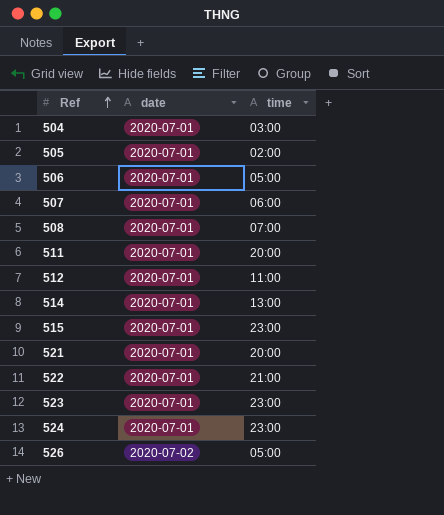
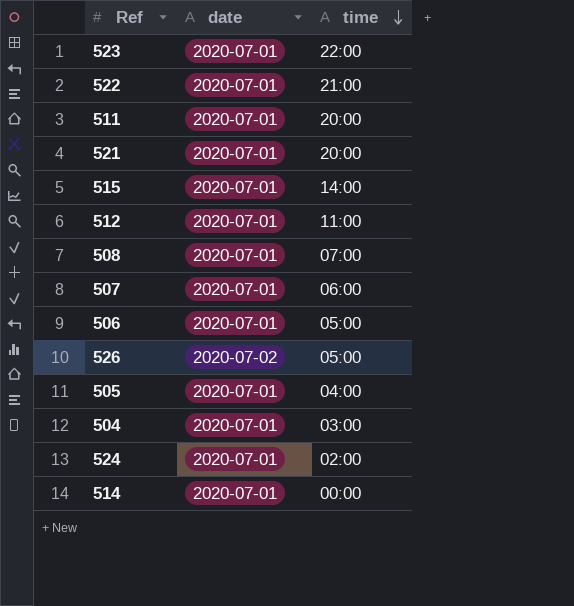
row order: Ref ascending -> time descending
523 | time: 23:00 -> 22:00
515 | time: 23:00 -> 14:00
505 | time: 02:00 -> 04:00
524 | time: 23:00 -> 02:00
514 | time: 13:00 -> 00:00

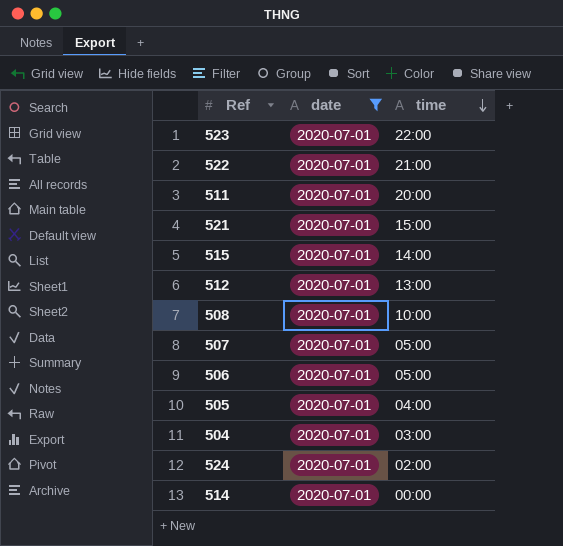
filter: none -> date = 2020-07-01
521 | time: 20:00 -> 15:00
512 | time: 11:00 -> 13:00
508 | time: 07:00 -> 10:00
507 | time: 06:00 -> 05:00

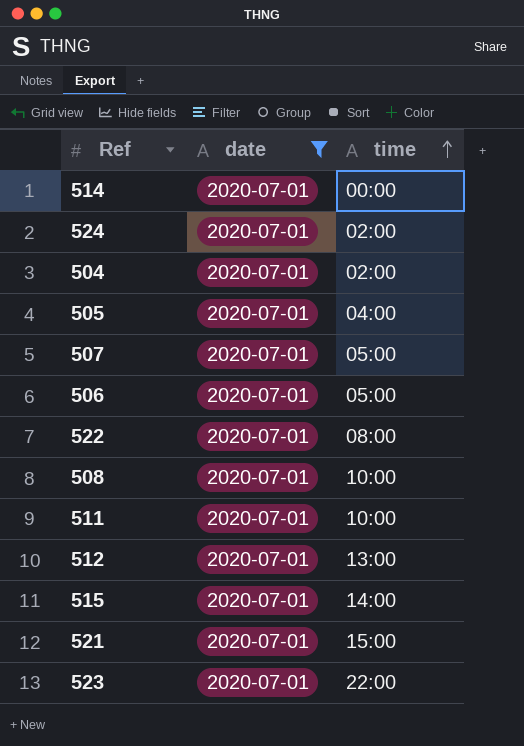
row order: time descending -> time ascending
504 | time: 03:00 -> 02:00
522 | time: 21:00 -> 08:00
511 | time: 20:00 -> 10:00

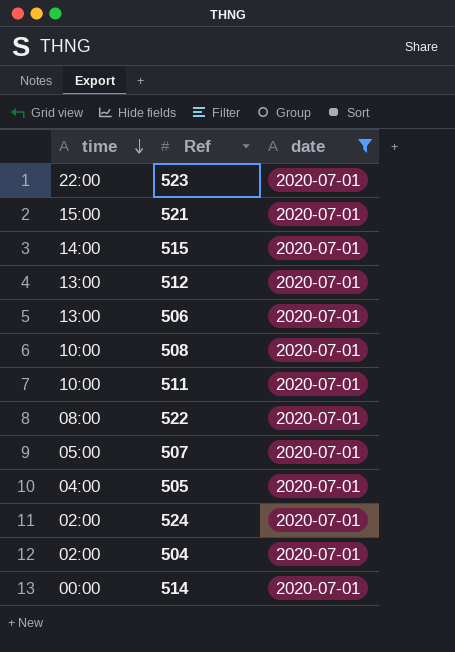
row order: time ascending -> time descending
column time | position: 3 -> 1
506 | time: 05:00 -> 13:00

